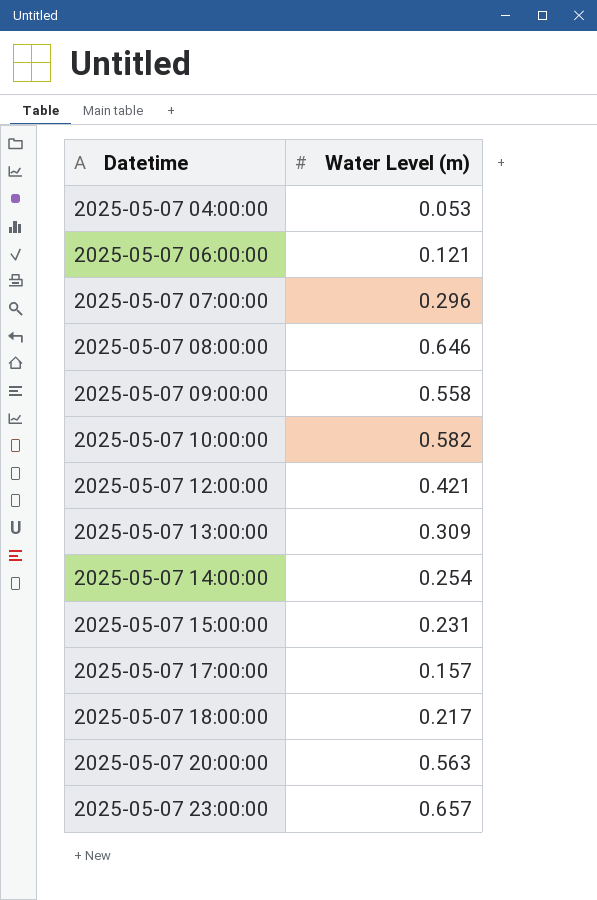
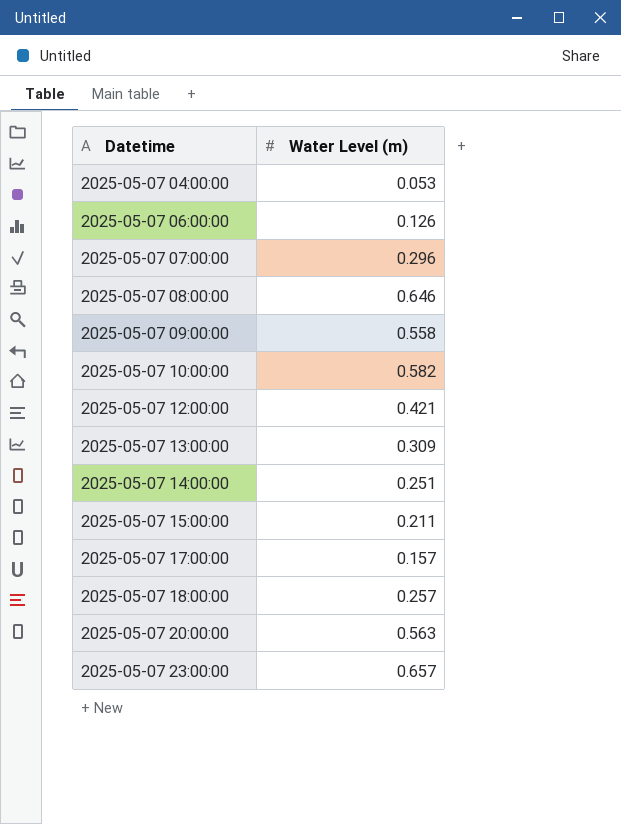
2025-05-07 06:00:00 | Water Level (m): 0.121 -> 0.126
2025-05-07 14:00:00 | Water Level (m): 0.254 -> 0.251
2025-05-07 15:00:00 | Water Level (m): 0.231 -> 0.211
2025-05-07 18:00:00 | Water Level (m): 0.217 -> 0.257

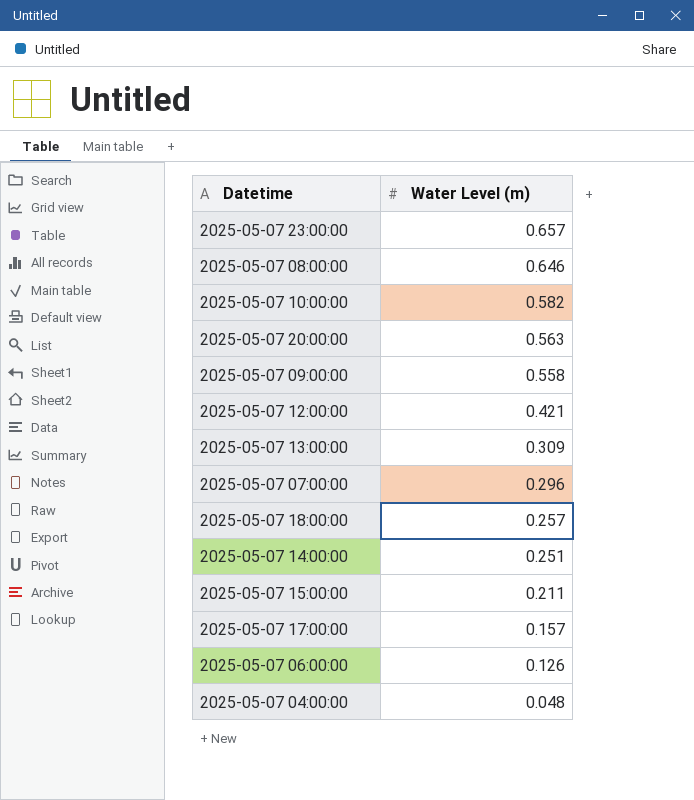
row order: Datetime ascending -> Water Level (m) descending
2025-05-07 04:00:00 | Water Level (m): 0.053 -> 0.048

